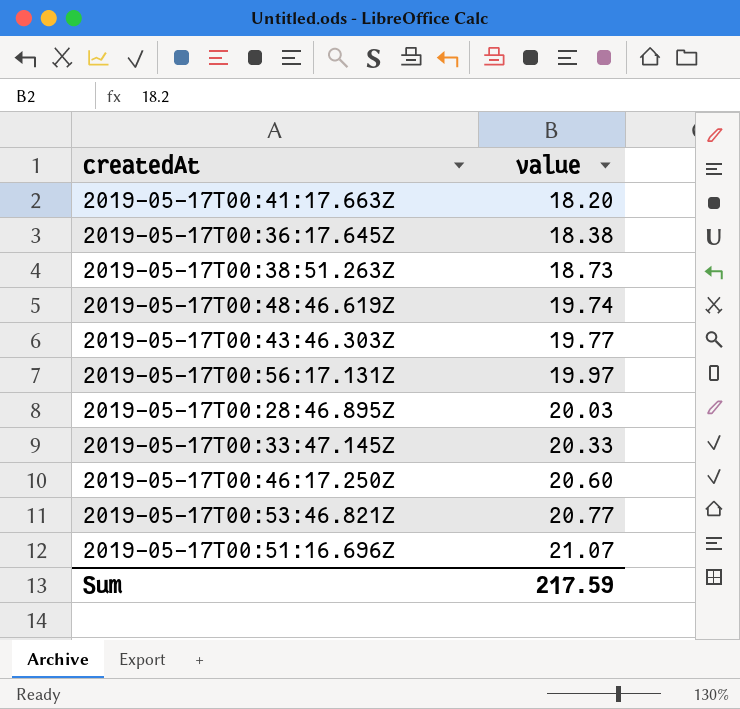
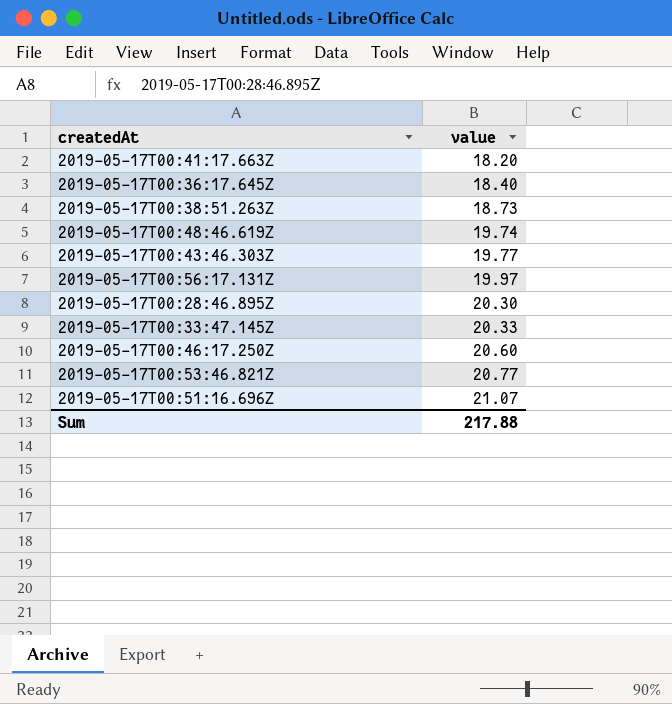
2019-05-17T00:36:17.645Z | value: 18.38 -> 18.40
2019-05-17T00:28:46.895Z | value: 20.03 -> 20.30
Sum | value: 217.59 -> 217.88

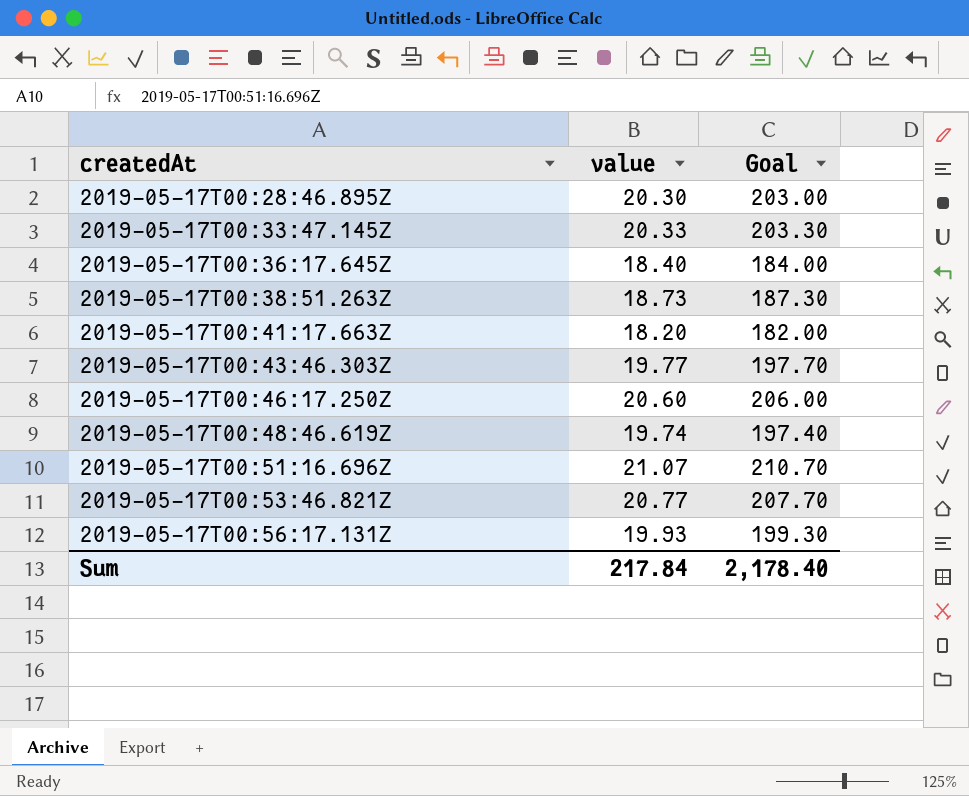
row order: value ascending -> createdAt ascending
column Goal | formula: none -> [value] * 10
2019-05-17T00:56:17.131Z | value: 19.97 -> 19.93
Sum | value: 217.88 -> 217.84

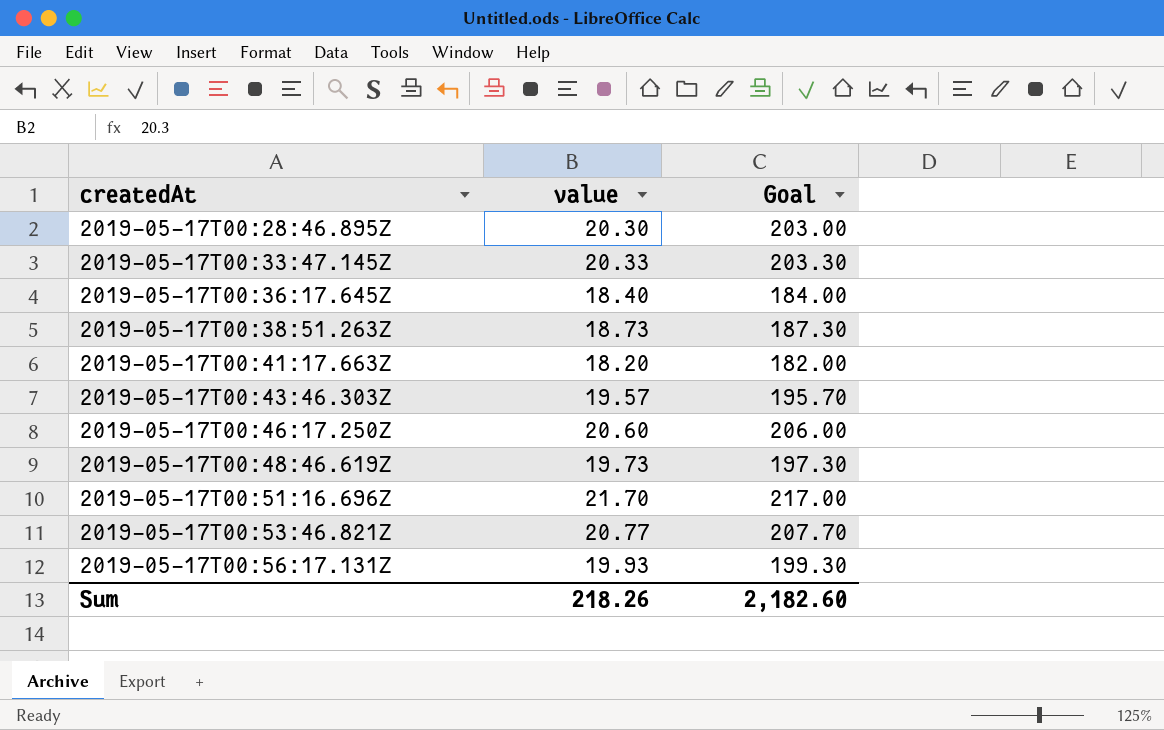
2019-05-17T00:43:46.303Z | value: 19.77 -> 19.57
2019-05-17T00:43:46.303Z | Goal: 197.70 -> 195.70
2019-05-17T00:48:46.619Z | value: 19.74 -> 19.73
2019-05-17T00:48:46.619Z | Goal: 197.40 -> 197.30
2019-05-17T00:51:16.696Z | value: 21.07 -> 21.70
2019-05-17T00:51:16.696Z | Goal: 210.70 -> 217.00
Sum | value: 217.84 -> 218.26
Sum | Goal: 2,178.40 -> 2,182.60

